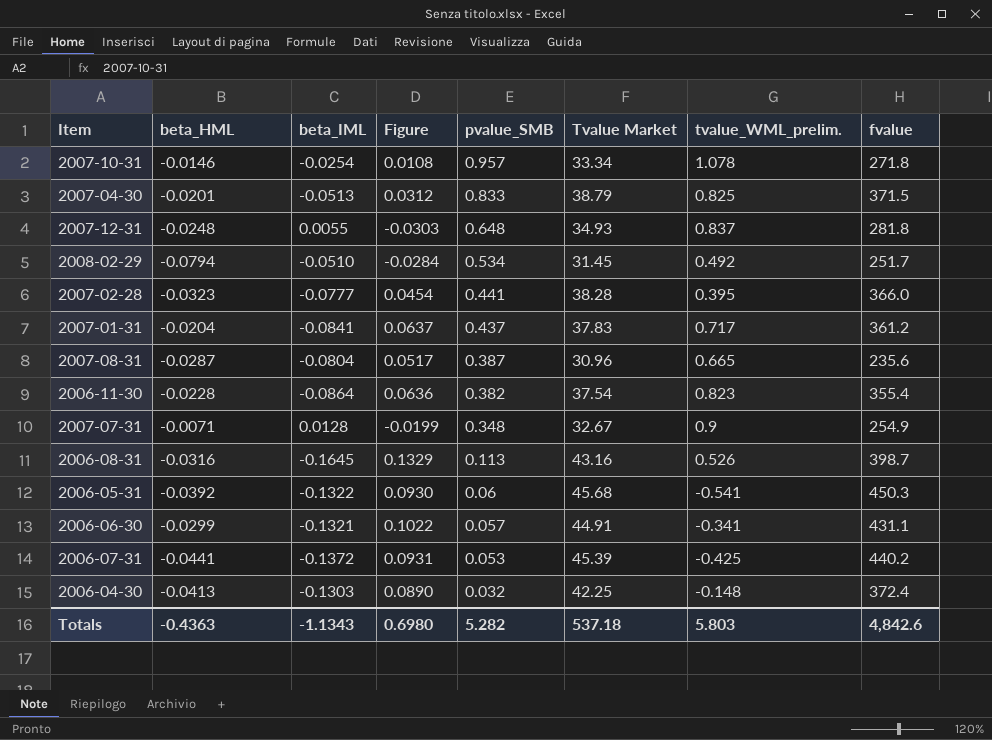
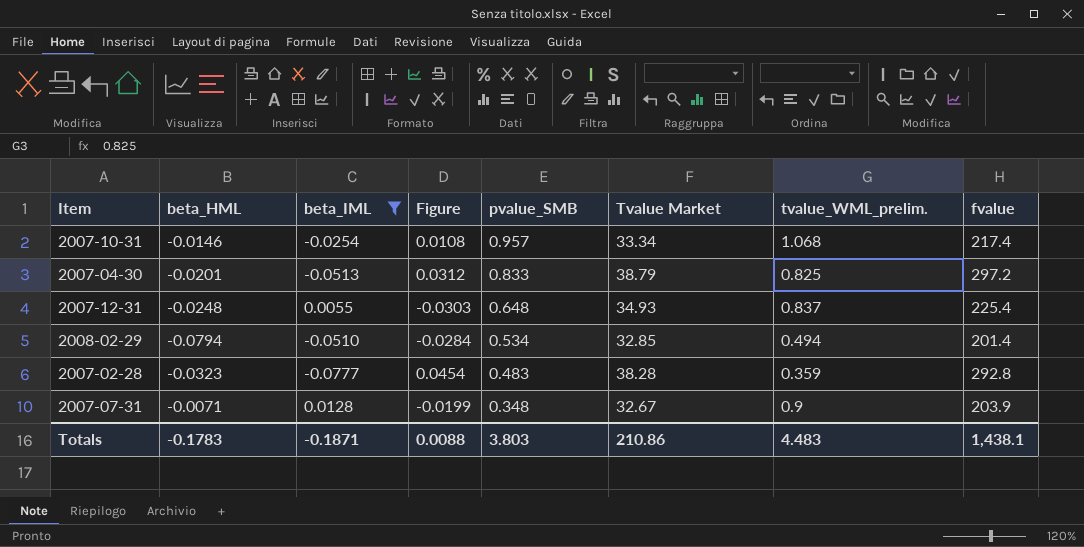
filter: none -> beta_IML >= -0.0777
2007-10-31 | tvalue_WML_prelim.: 1.078 -> 1.068
2007-10-31 | fvalue: 271.8 -> 217.4
2007-04-30 | fvalue: 371.5 -> 297.2
2007-12-31 | fvalue: 281.8 -> 225.4
2008-02-29 | Tvalue Market: 31.45 -> 32.85
2008-02-29 | tvalue_WML_prelim.: 0.492 -> 0.494
2008-02-29 | fvalue: 251.7 -> 201.4
2007-02-28 | pvalue_SMB: 0.441 -> 0.483
2007-02-28 | tvalue_WML_prelim.: 0.395 -> 0.359
2007-02-28 | fvalue: 366.0 -> 292.8
2007-07-31 | fvalue: 254.9 -> 203.9
Totals | beta_HML: -0.4363 -> -0.1783
Totals | beta_IML: -1.1343 -> -0.1871
Totals | Figure: 0.6980 -> 0.0088
Totals | pvalue_SMB: 5.282 -> 3.803
Totals | Tvalue Market: 537.18 -> 210.86
Totals | tvalue_WML_prelim.: 5.803 -> 4.483
Totals | fvalue: 4,842.6 -> 1,438.1

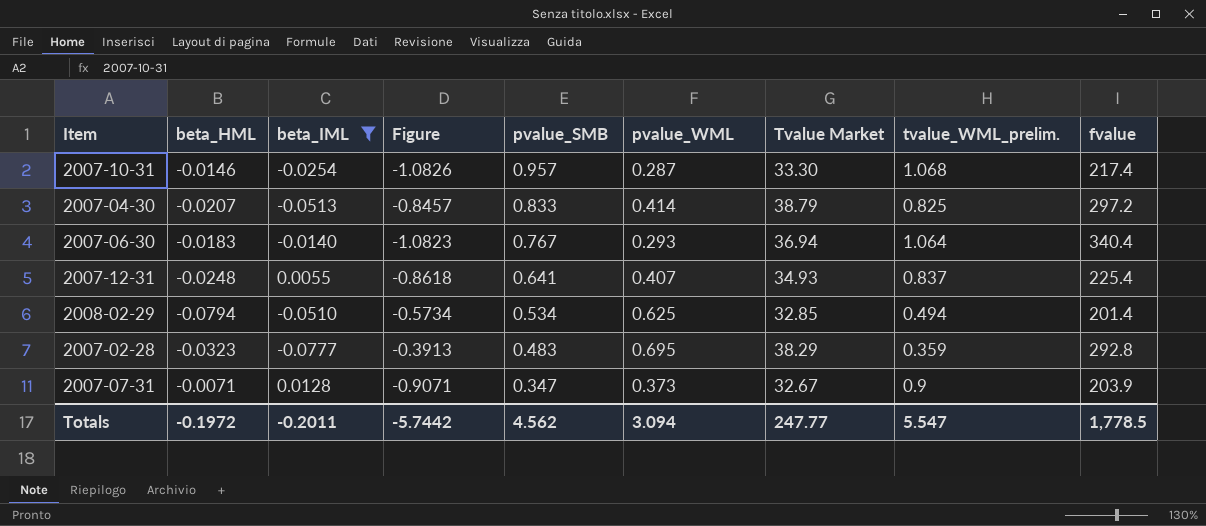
column Figure | formula: [beta_HML] - [beta_IML] -> [beta_HML] - [tvalue_WML_prelim.]
column pvalue_WML | position: none -> 6
2007-10-31 | Tvalue Market: 33.34 -> 33.30
2007-04-30 | beta_HML: -0.0201 -> -0.0207
row 2007-06-30: none -> -0.0183 | -0.0140 | -1.0823 | 0.767 | 0.293 | 36.94 | 1.064 | 340.4
2007-12-31 | pvalue_SMB: 0.648 -> 0.641
2007-02-28 | Tvalue Market: 38.28 -> 38.29
2007-07-31 | pvalue_SMB: 0.348 -> 0.347
Totals | beta_HML: -0.1783 -> -0.1972
Totals | beta_IML: -0.1871 -> -0.2011
Totals | Figure: 0.0088 -> -5.7442
Totals | pvalue_SMB: 3.803 -> 4.562
Totals | Tvalue Market: 210.86 -> 247.77
Totals | tvalue_WML_prelim.: 4.483 -> 5.547
Totals | fvalue: 1,438.1 -> 1,778.5

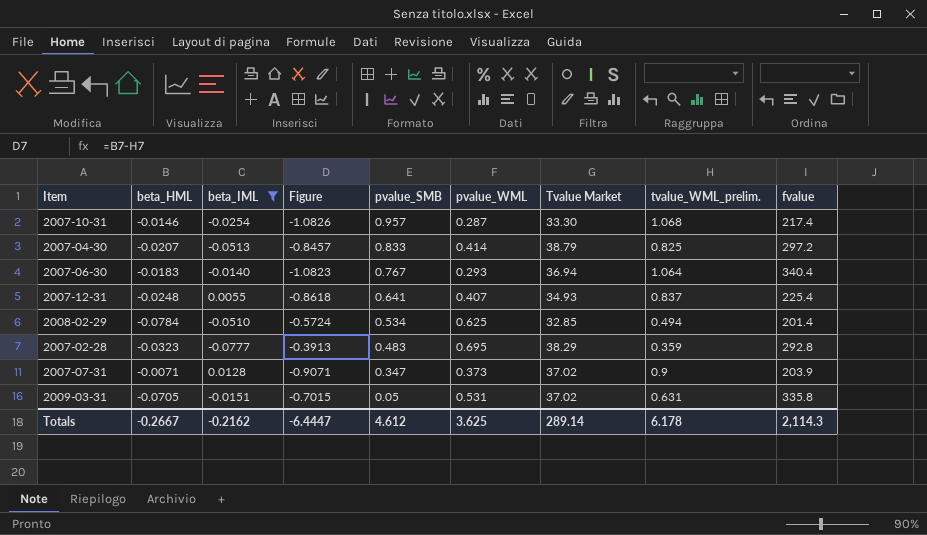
2008-02-29 | beta_HML: -0.0794 -> -0.0784
2008-02-29 | Figure: -0.5734 -> -0.5724
2007-07-31 | Tvalue Market: 32.67 -> 37.02
row 2009-03-31: none -> -0.0705 | -0.0151 | -0.7015 | 0.05 | 0.531 | 37.02 | 0.631 | 335.8
Totals | beta_HML: -0.1972 -> -0.2667
Totals | beta_IML: -0.2011 -> -0.2162
Totals | Figure: -5.7442 -> -6.4447
Totals | pvalue_SMB: 4.562 -> 4.612
Totals | pvalue_WML: 3.094 -> 3.625
Totals | Tvalue Market: 247.77 -> 289.14
Totals | tvalue_WML_prelim.: 5.547 -> 6.178
Totals | fvalue: 1,778.5 -> 2,114.3

